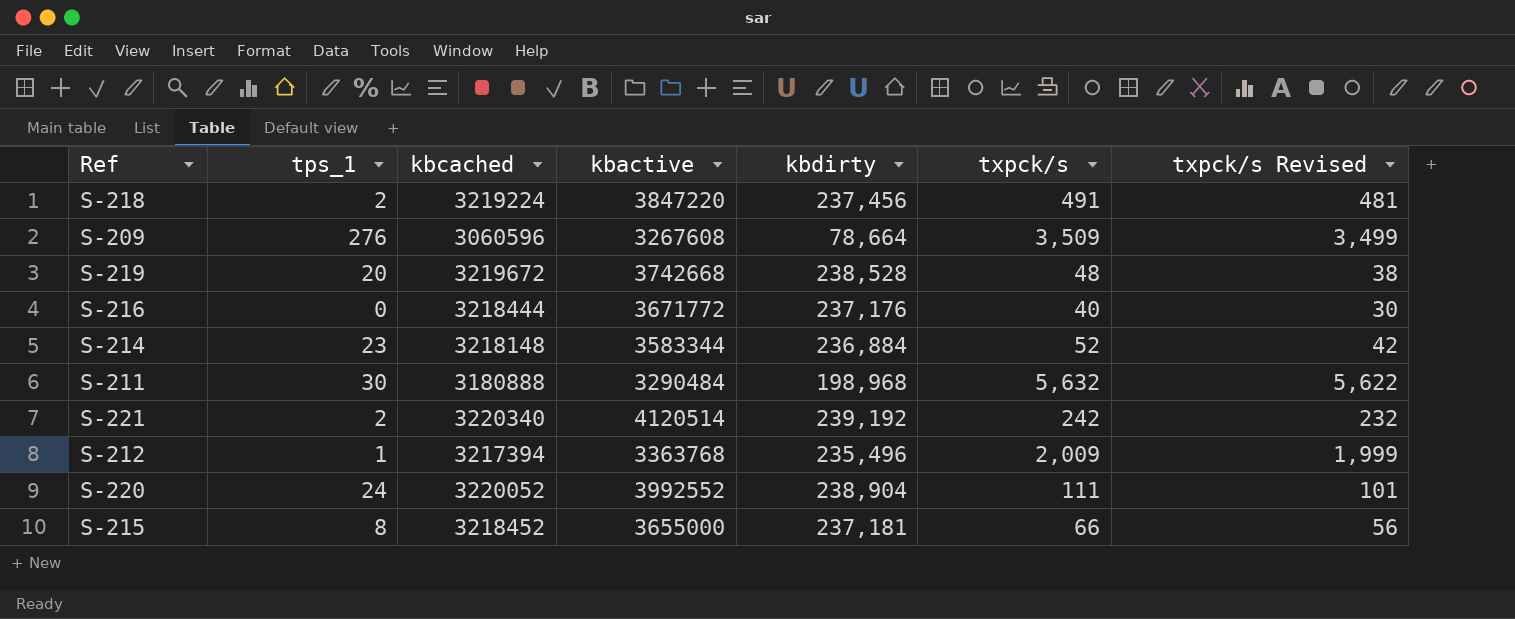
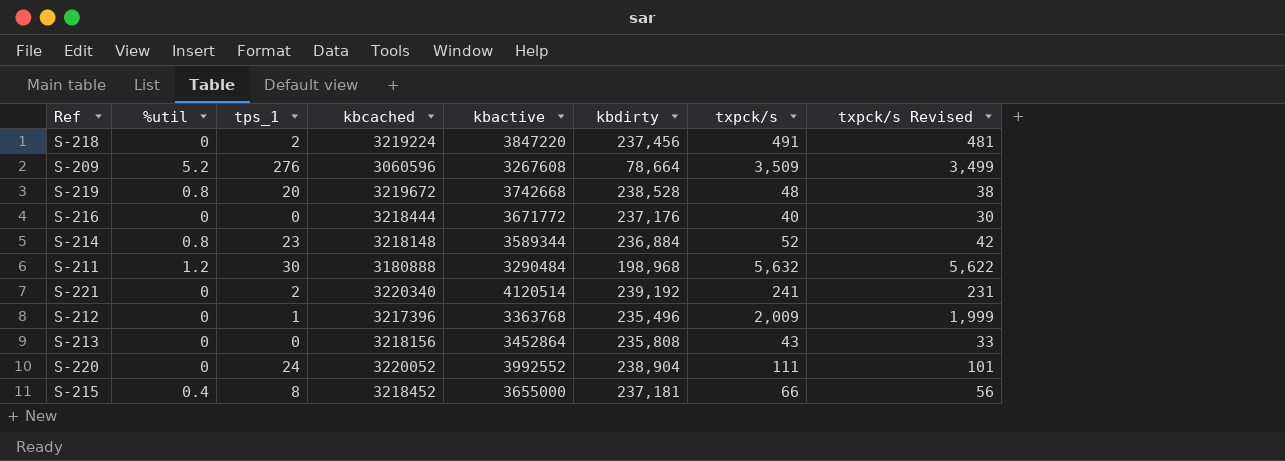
column %util | position: none -> 2
S-214 | kbactive: 3583344 -> 3589344
S-221 | txpck/s: 242 -> 241
S-221 | txpck/s Revised: 232 -> 231
S-212 | kbcached: 3217394 -> 3217396
row S-213: none -> 0 | 0 | 3218156 | 3452864 | 235,808 | 43 | 33

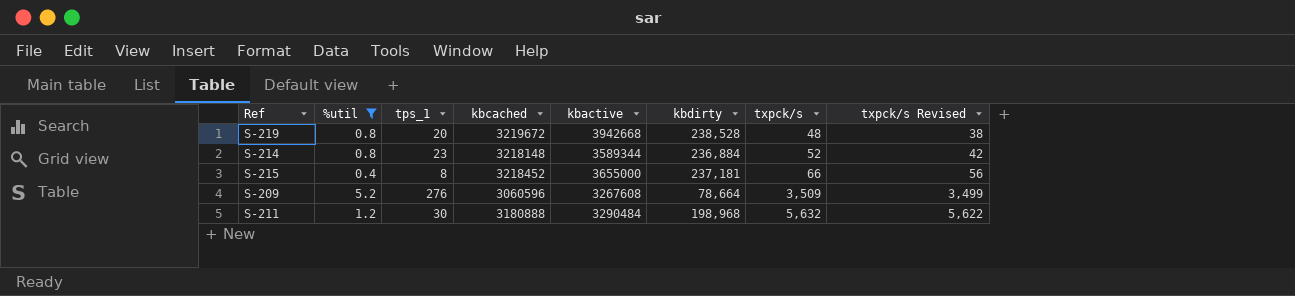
filter: none -> %util != 0
row order: none -> txpck/s ascending
S-219 | kbactive: 3742668 -> 3942668

